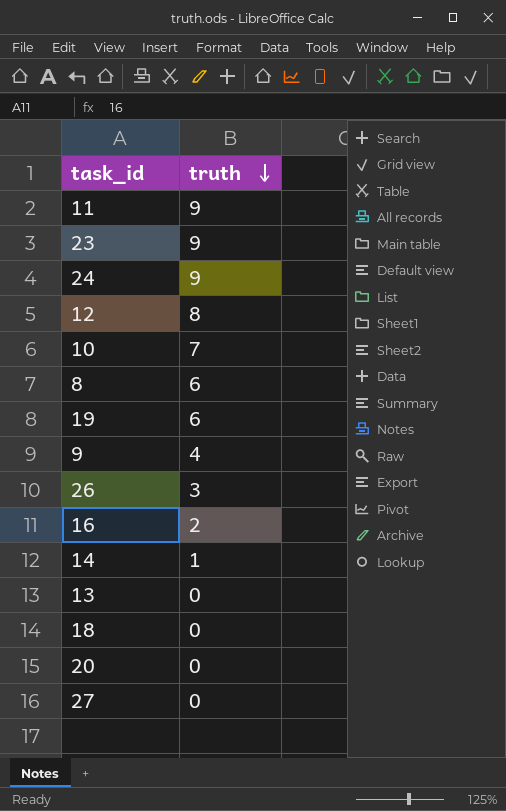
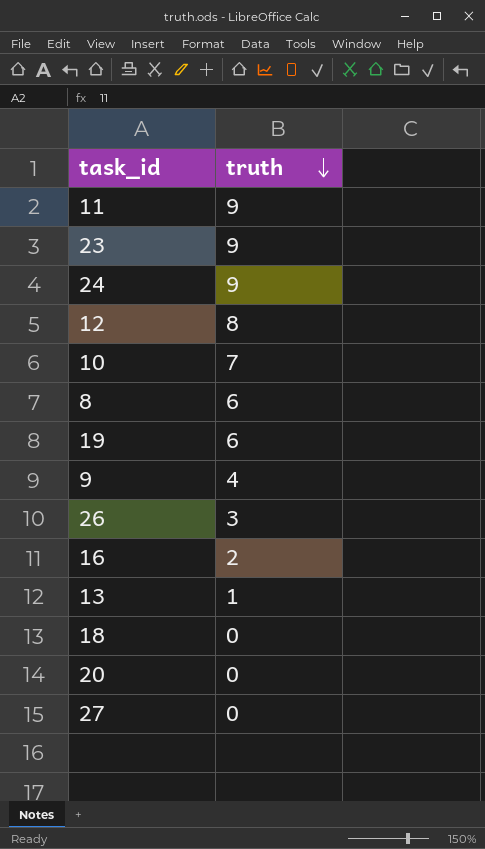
row 14: 1 -> none
13 | truth: 0 -> 1

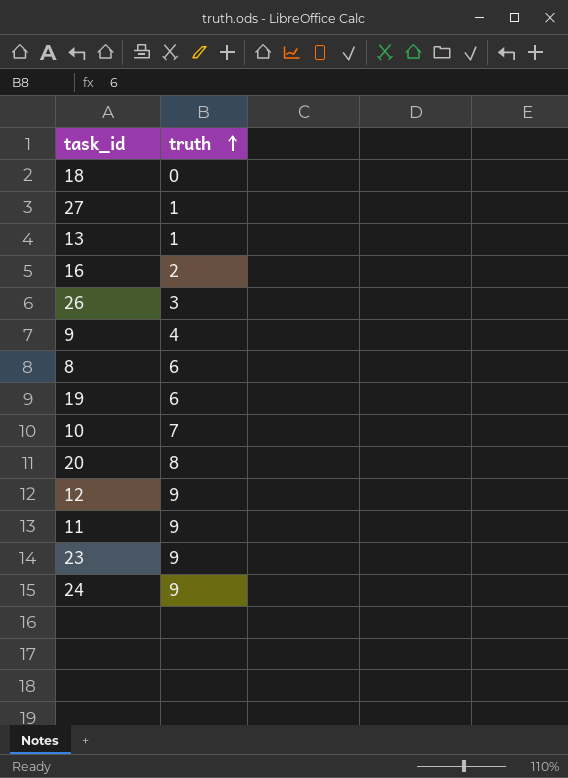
row order: truth descending -> truth ascending
27 | truth: 0 -> 1
20 | truth: 0 -> 8
12 | truth: 8 -> 9

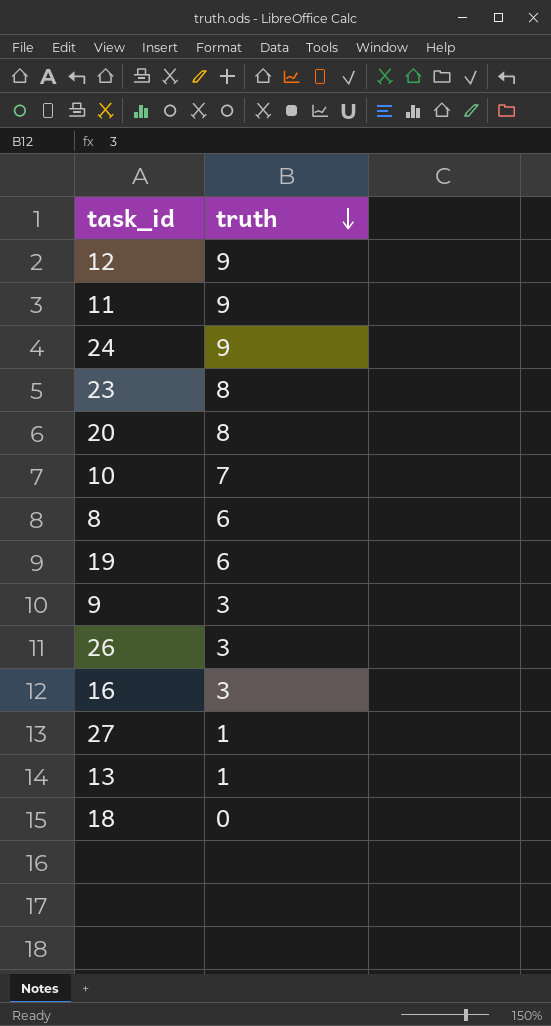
row order: truth ascending -> truth descending
23 | truth: 9 -> 8
9 | truth: 4 -> 3
16 | truth: 2 -> 3

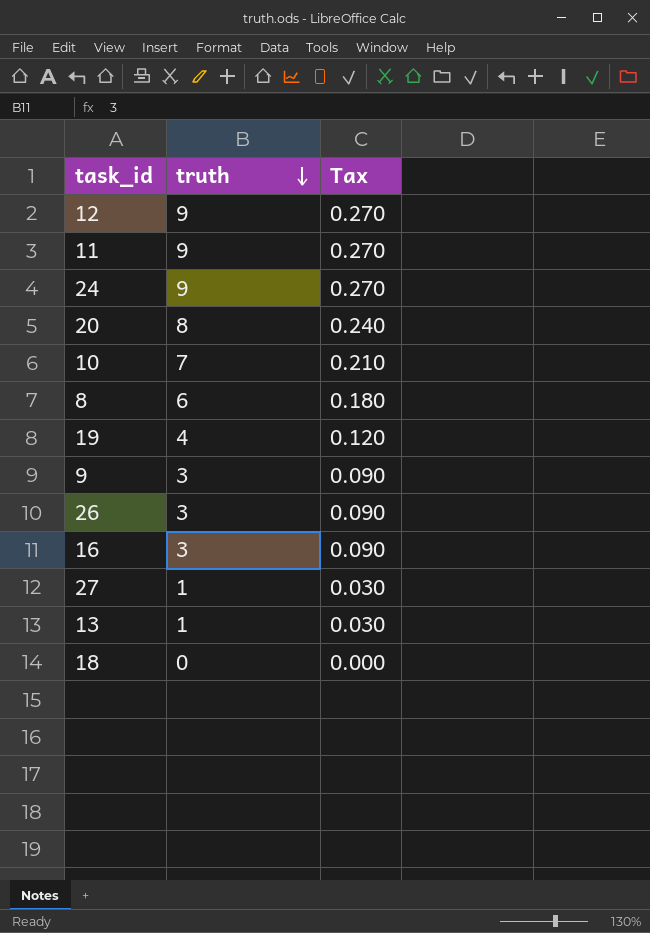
column Tax | formula: none -> [truth] * 0.03
row 23: 8 -> none
19 | truth: 6 -> 4

